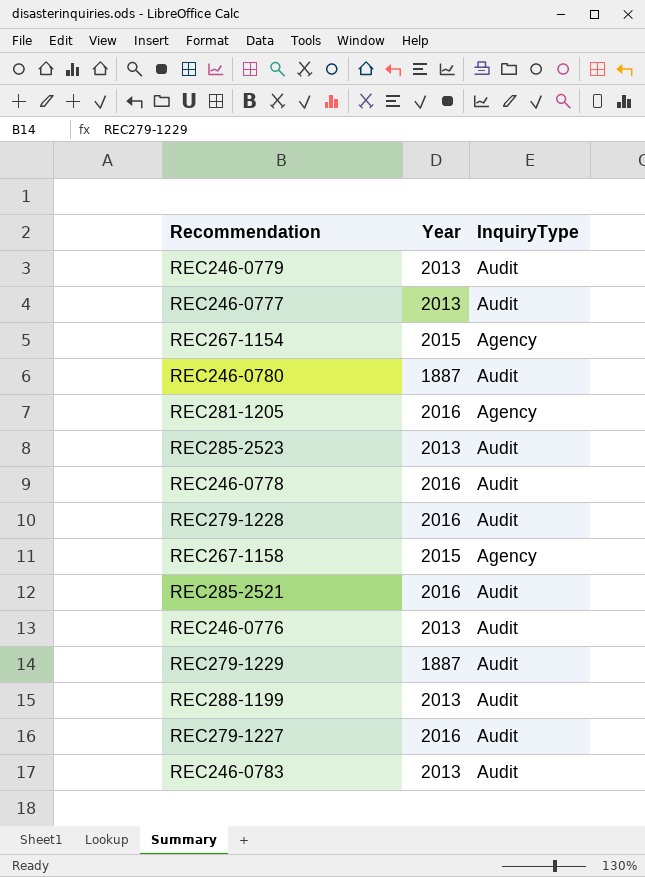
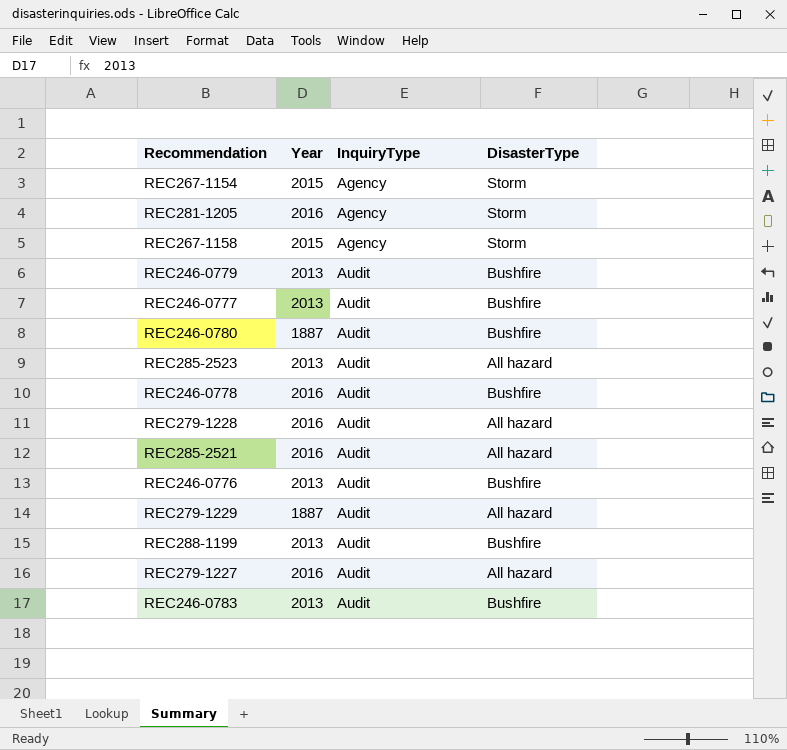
row order: none -> InquiryType ascending
column DisasterType | position: none -> 4

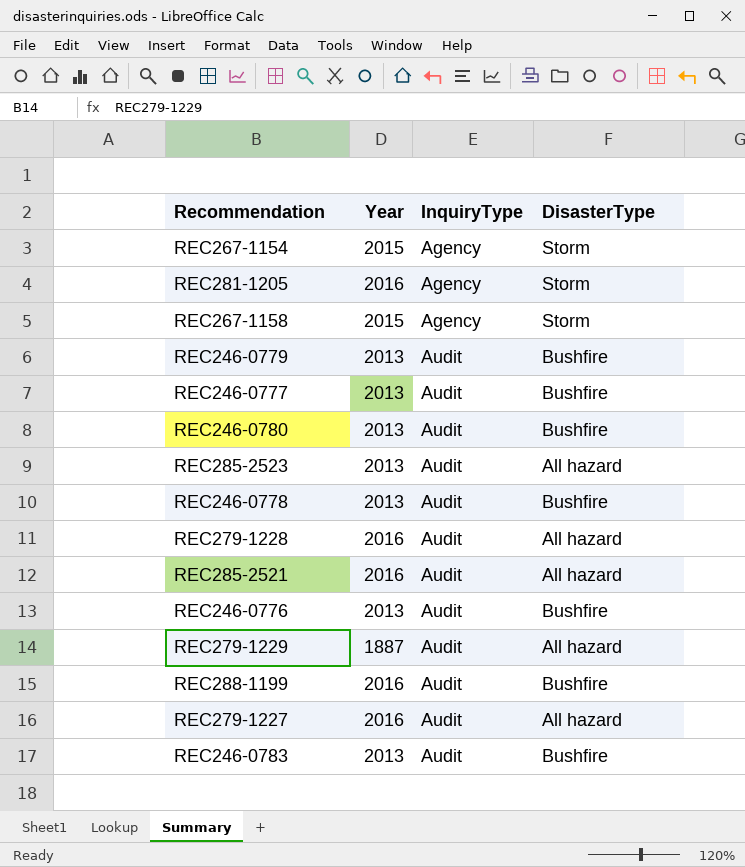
REC246-0780 | Year: 1887 -> 2013
REC246-0778 | Year: 2016 -> 2013
REC288-1199 | Year: 2013 -> 2016

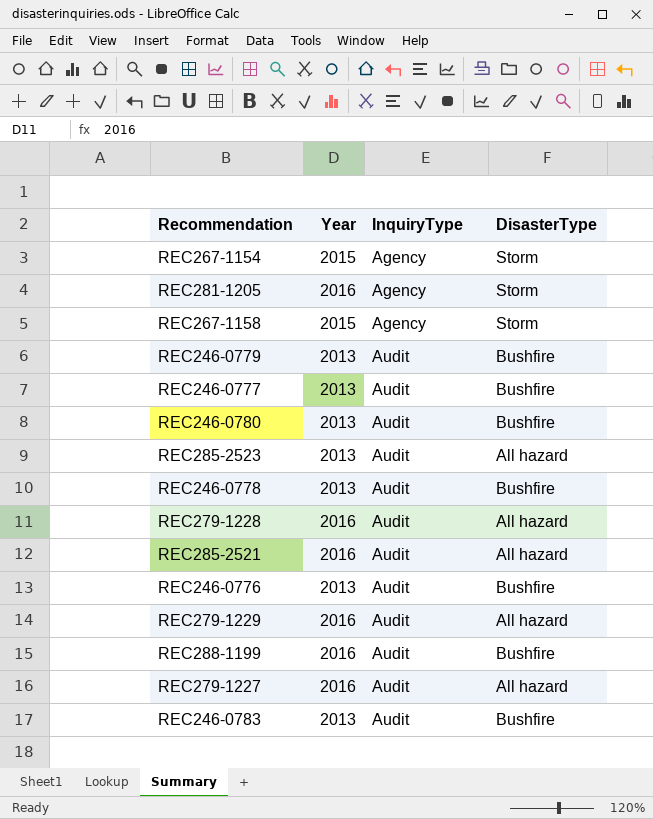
REC279-1229 | Year: 1887 -> 2016

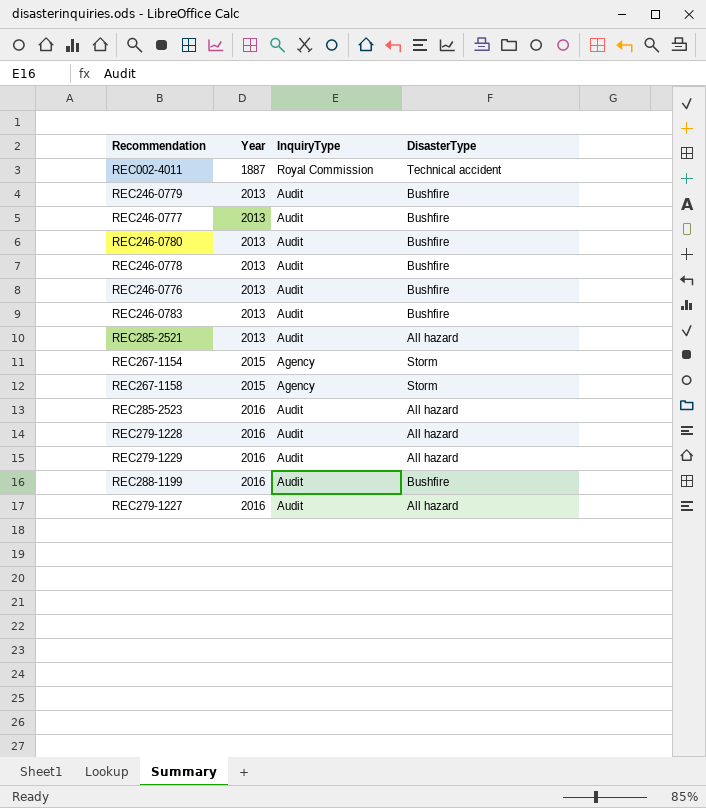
row order: InquiryType ascending -> Year ascending
row REC281-1205: 2016 | Agency | Storm -> none
row REC002-4011: none -> 1887 | Royal Commission | Technical accident
REC285-2521 | Year: 2016 -> 2013
REC285-2523 | Year: 2013 -> 2016

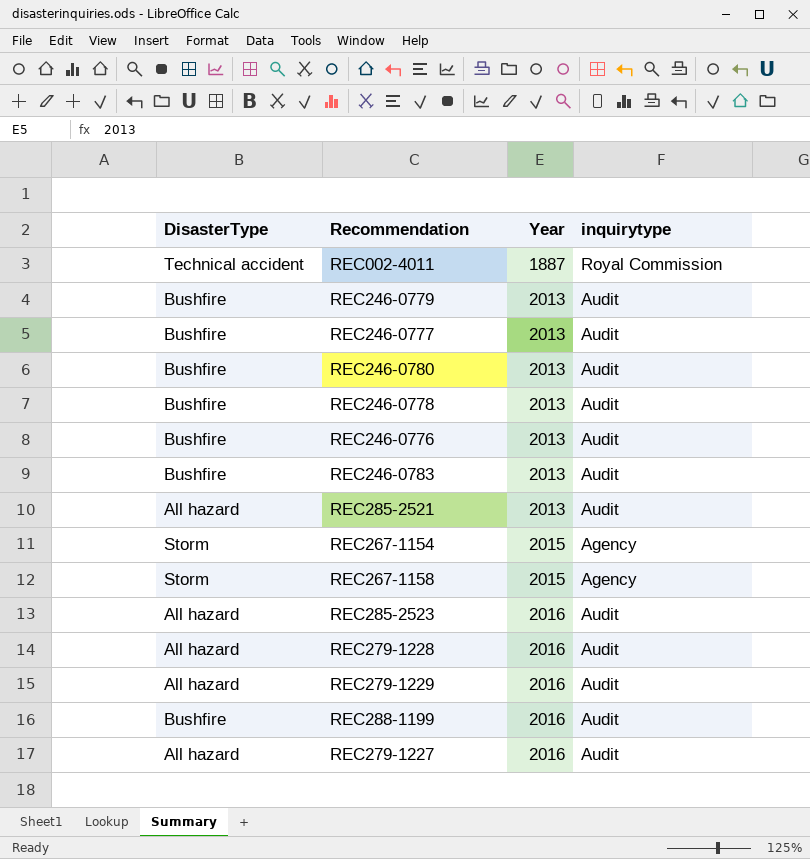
column DisasterType | position: 4 -> 1
column name: InquiryType -> inquirytype

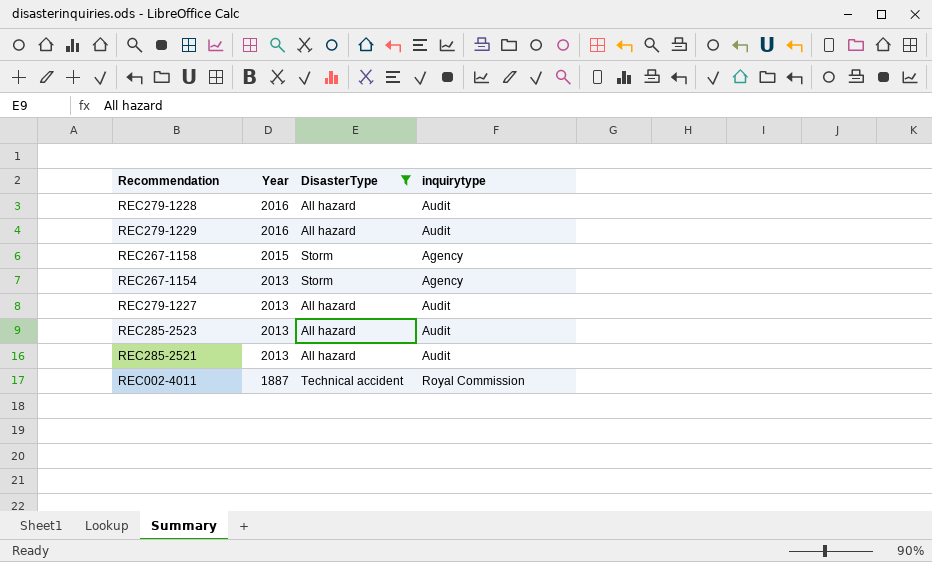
filter: none -> DisasterType != Bushfire
row order: Year ascending -> Year descending
column DisasterType | position: 1 -> 3
REC267-1154 | Year: 2015 -> 2013
REC279-1227 | Year: 2016 -> 2013
REC285-2523 | Year: 2016 -> 2013

